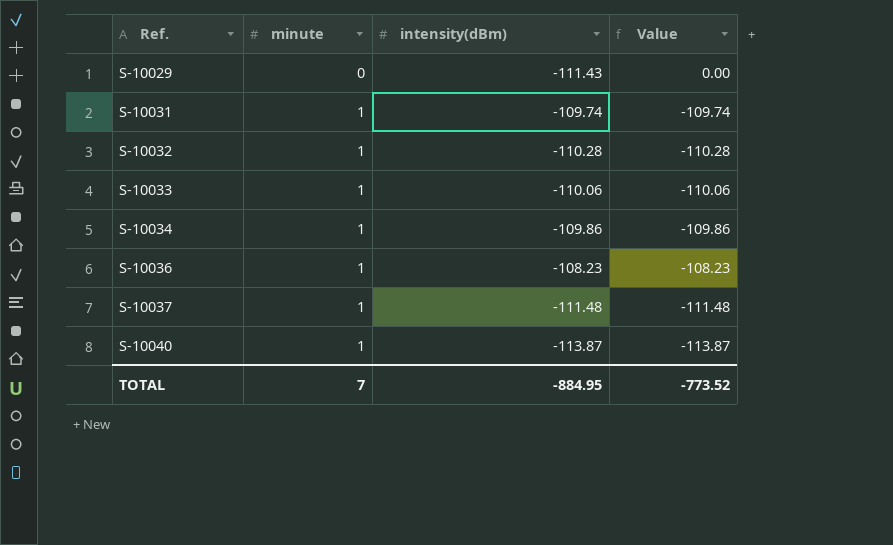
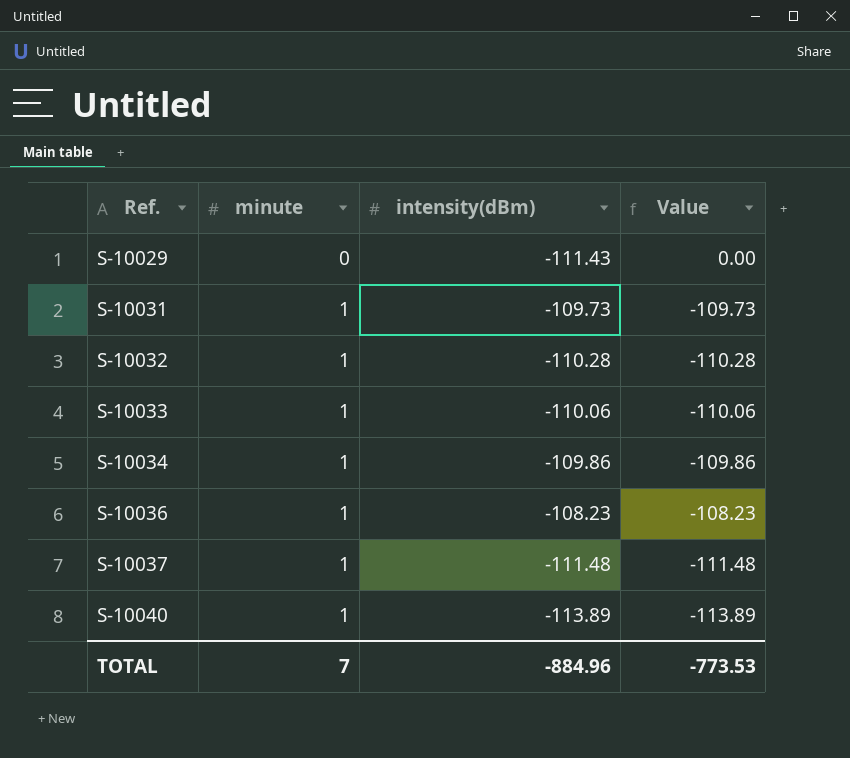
S-10031 | intensity(dBm): -109.74 -> -109.73
S-10031 | Value: -109.74 -> -109.73
S-10040 | intensity(dBm): -113.87 -> -113.89
S-10040 | Value: -113.87 -> -113.89
TOTAL | intensity(dBm): -884.95 -> -884.96
TOTAL | Value: -773.52 -> -773.53

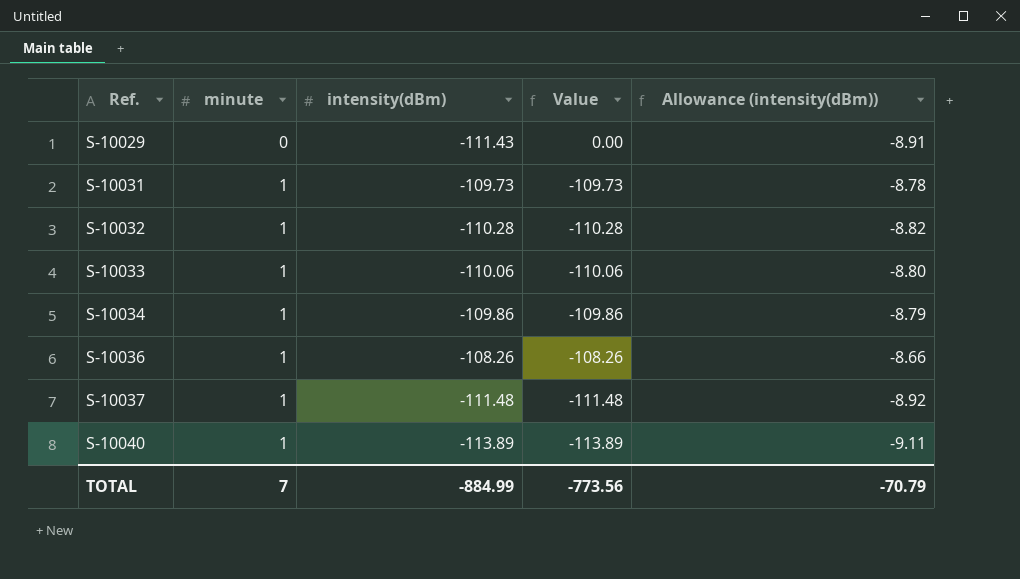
column Allowance (intensity(dBm)) | formula: none -> [intensity(dBm)] * 0.08
S-10036 | intensity(dBm): -108.23 -> -108.26
S-10036 | Value: -108.23 -> -108.26
TOTAL | intensity(dBm): -884.96 -> -884.99
TOTAL | Value: -773.53 -> -773.56

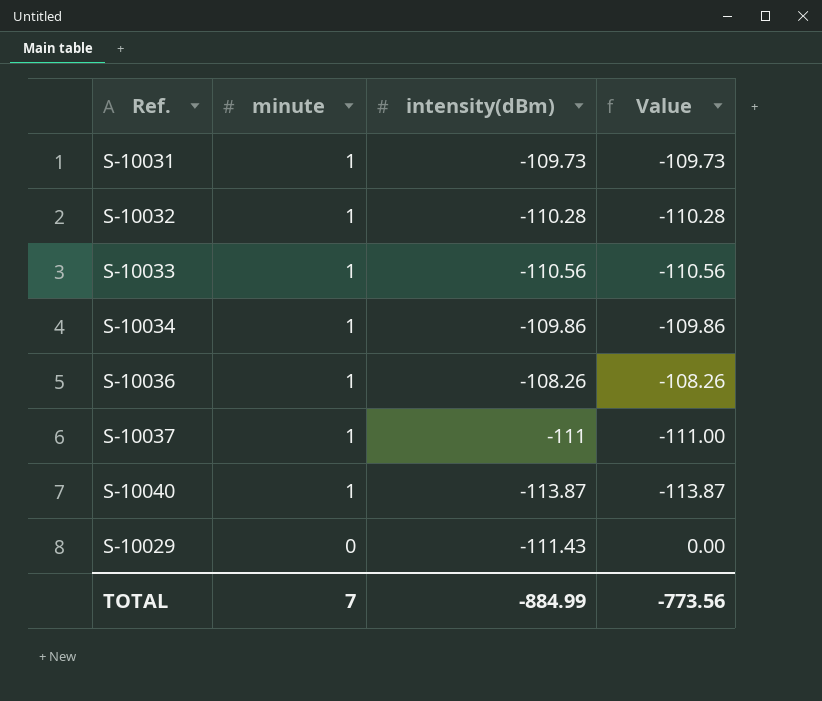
row order: Ref. ascending -> minute descending
column Allowance (intensity(dBm)) | formula: [intensity(dBm)] * 0.08 -> none
S-10033 | intensity(dBm): -110.06 -> -110.56
S-10033 | Value: -110.06 -> -110.56
S-10037 | intensity(dBm): -111.48 -> -111
S-10037 | Value: -111.48 -> -111.00
S-10040 | intensity(dBm): -113.89 -> -113.87
S-10040 | Value: -113.89 -> -113.87

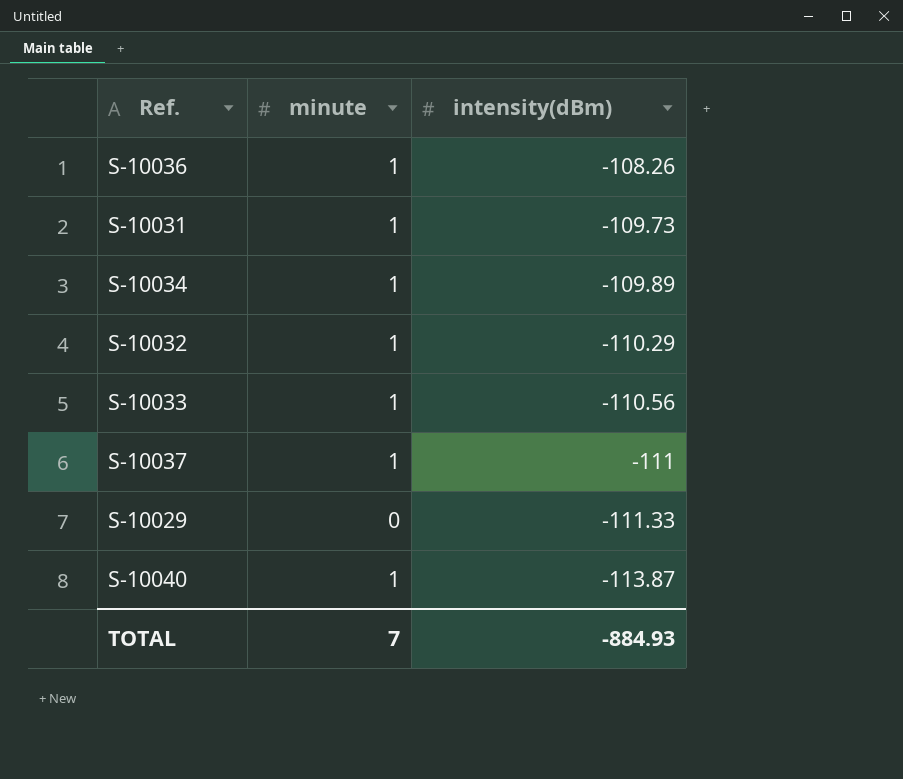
row order: minute descending -> intensity(dBm) descending
column Value | formula: [minute] * [intensity(dBm)] -> none
S-10034 | intensity(dBm): -109.86 -> -109.89
S-10032 | intensity(dBm): -110.28 -> -110.29
S-10029 | intensity(dBm): -111.43 -> -111.33
TOTAL | intensity(dBm): -884.99 -> -884.93

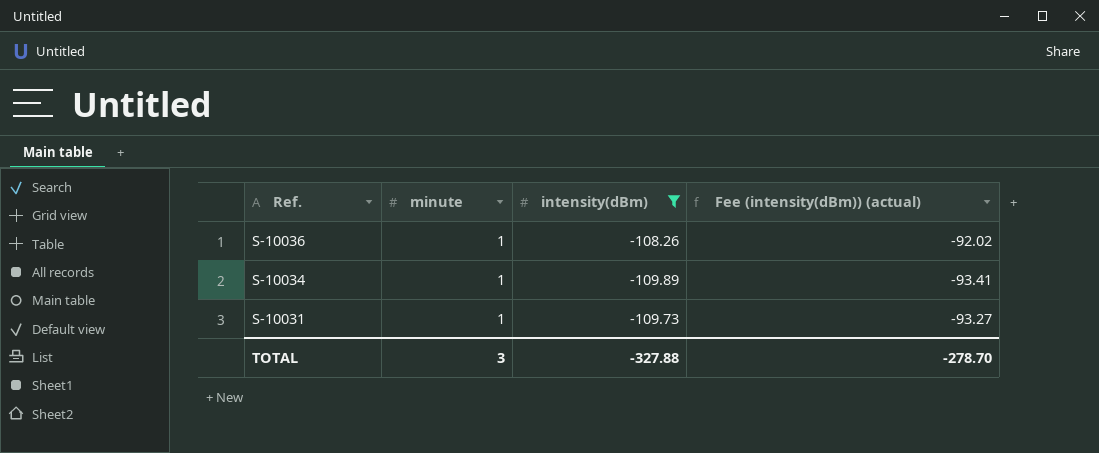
filter: none -> intensity(dBm) >= -109.89
row order: intensity(dBm) descending -> Ref. descending
column Fee (intensity(dBm)) (actual) | formula: none -> [intensity(dBm)] * 0.85
TOTAL | minute: 7 -> 3
TOTAL | intensity(dBm): -884.93 -> -327.88

